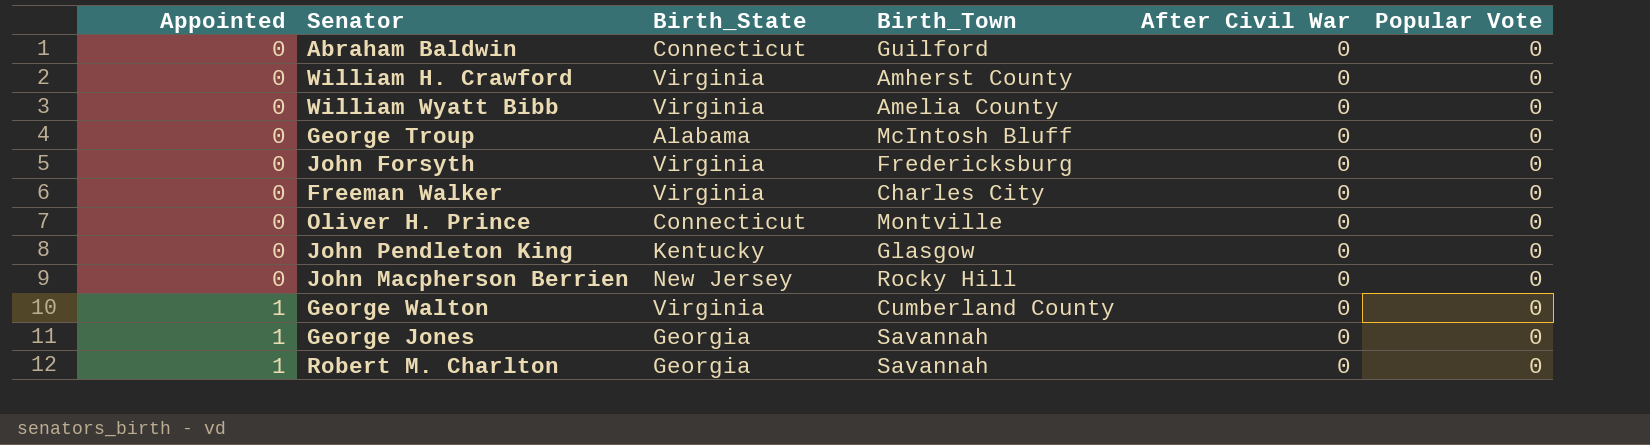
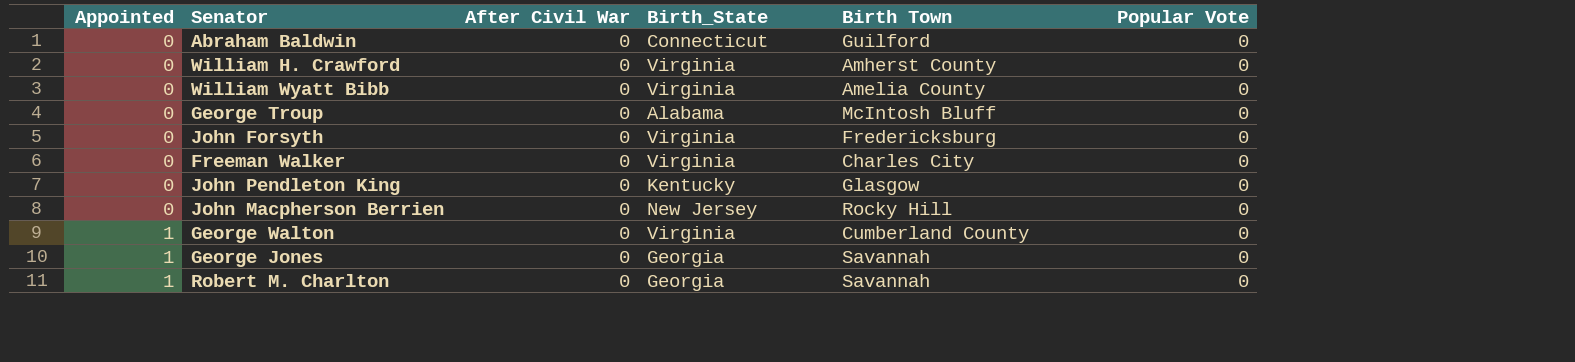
column After Civil War | position: 5 -> 3
column name: Birth_Town -> Birth Town
row Oliver H. Prince: 0 | Connecticut | Montville | 0 | 0 -> none

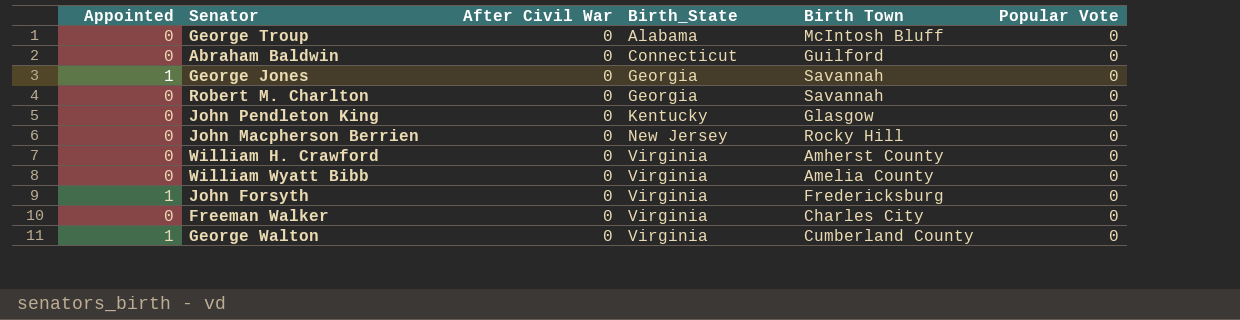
row order: Appointed ascending -> Birth_State ascending
Robert M. Charlton | Appointed: 1 -> 0
John Forsyth | Appointed: 0 -> 1

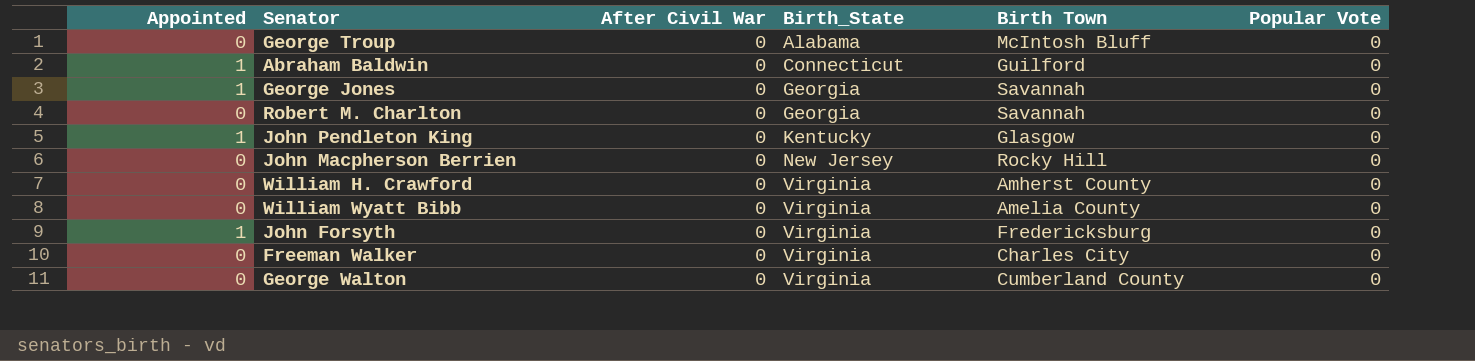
Abraham Baldwin | Appointed: 0 -> 1
John Pendleton King | Appointed: 0 -> 1
George Walton | Appointed: 1 -> 0

